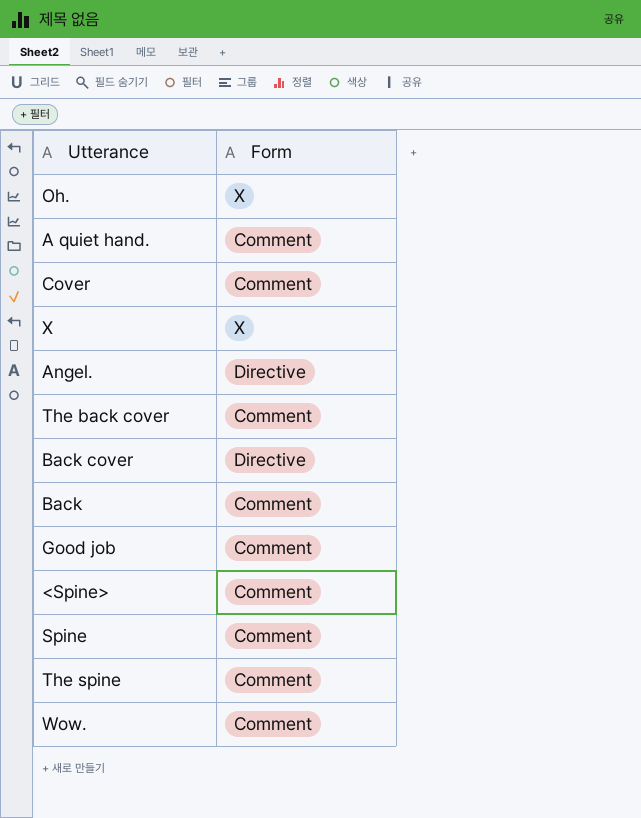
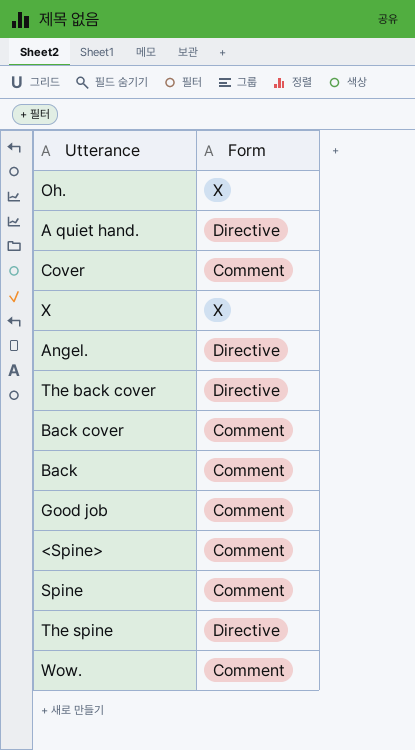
A quiet hand. | Form: Comment -> Directive
The back cover | Form: Comment -> Directive
Back cover | Form: Directive -> Comment
The spine | Form: Comment -> Directive

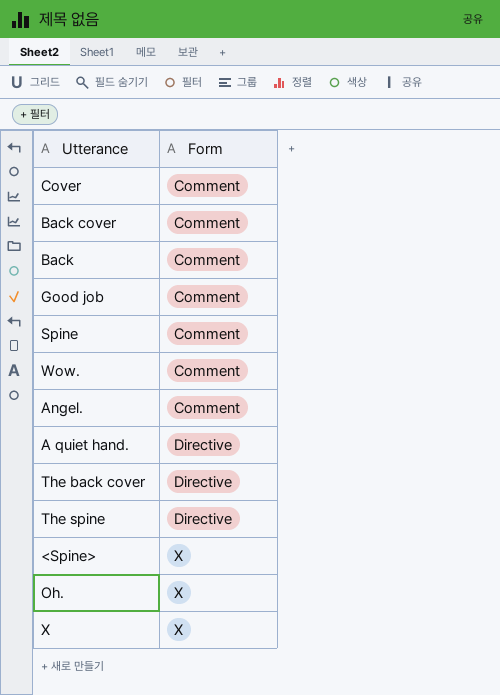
row order: none -> Form ascending
Angel. | Form: Directive -> Comment
<Spine> | Form: Comment -> X

